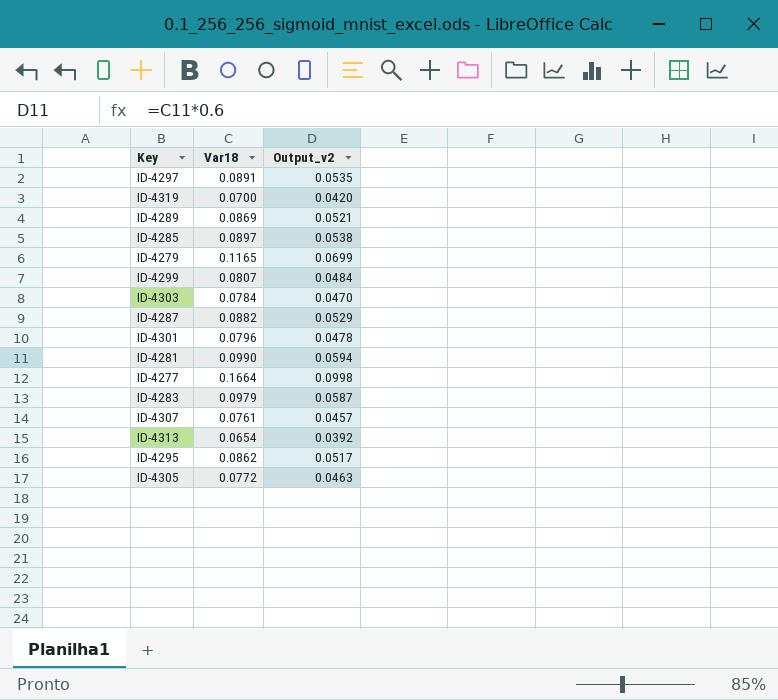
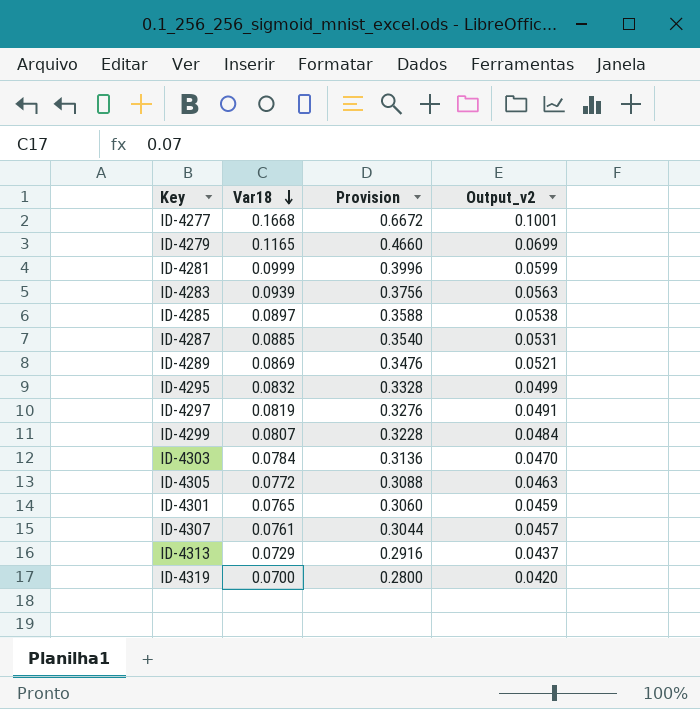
row order: none -> Var18 descending
column Provision | formula: none -> [Var18] * 4
ID-4277 | Var18: 0.1664 -> 0.1668
ID-4277 | Output_v2: 0.0998 -> 0.1001
ID-4281 | Var18: 0.0990 -> 0.0999
ID-4281 | Output_v2: 0.0594 -> 0.0599
ID-4283 | Var18: 0.0979 -> 0.0939
ID-4283 | Output_v2: 0.0587 -> 0.0563
ID-4287 | Var18: 0.0882 -> 0.0885
ID-4287 | Output_v2: 0.0529 -> 0.0531
ID-4295 | Var18: 0.0862 -> 0.0832
ID-4295 | Output_v2: 0.0517 -> 0.0499
ID-4297 | Var18: 0.0891 -> 0.0819
ID-4297 | Output_v2: 0.0535 -> 0.0491
ID-4301 | Var18: 0.0796 -> 0.0765
ID-4301 | Output_v2: 0.0478 -> 0.0459
ID-4313 | Var18: 0.0654 -> 0.0729
ID-4313 | Output_v2: 0.0392 -> 0.0437

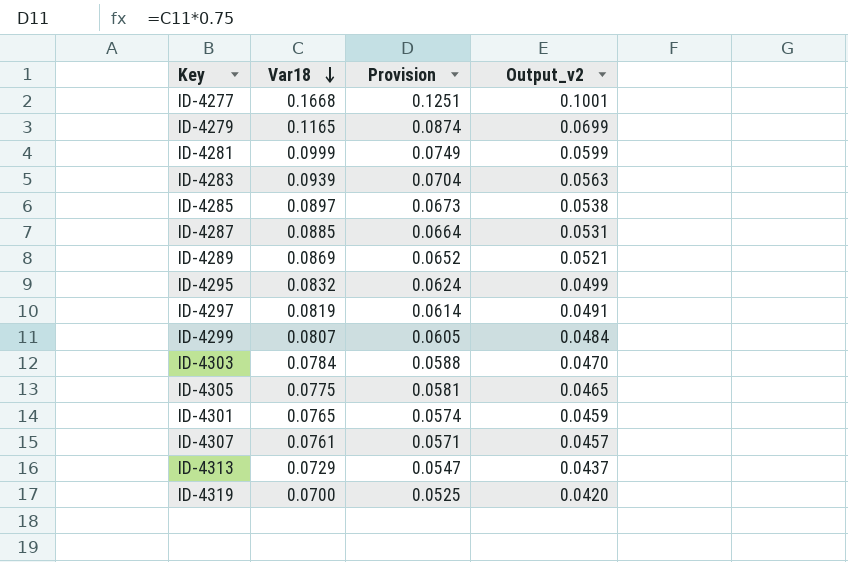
column Provision | formula: [Var18] * 4 -> [Var18] * 0.75
ID-4305 | Var18: 0.0772 -> 0.0775
ID-4305 | Output_v2: 0.0463 -> 0.0465

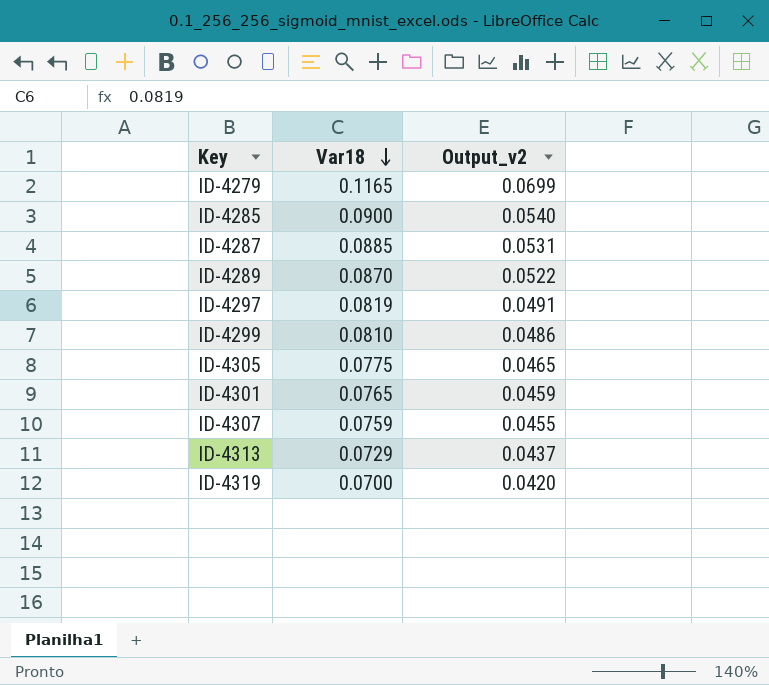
column Provision | formula: [Var18] * 0.75 -> none
row ID-4277: 0.1668 | 0.1251 | 0.1001 -> none
row ID-4281: 0.0999 | 0.0749 | 0.0599 -> none
row ID-4283: 0.0939 | 0.0704 | 0.0563 -> none
row ID-4295: 0.0832 | 0.0624 | 0.0499 -> none
row ID-4303: 0.0784 | 0.0588 | 0.0470 -> none
ID-4285 | Var18: 0.0897 -> 0.0900
ID-4285 | Output_v2: 0.0538 -> 0.0540
ID-4289 | Var18: 0.0869 -> 0.0870
ID-4289 | Output_v2: 0.0521 -> 0.0522
ID-4299 | Var18: 0.0807 -> 0.0810
ID-4299 | Output_v2: 0.0484 -> 0.0486
ID-4307 | Var18: 0.0761 -> 0.0759
ID-4307 | Output_v2: 0.0457 -> 0.0455

